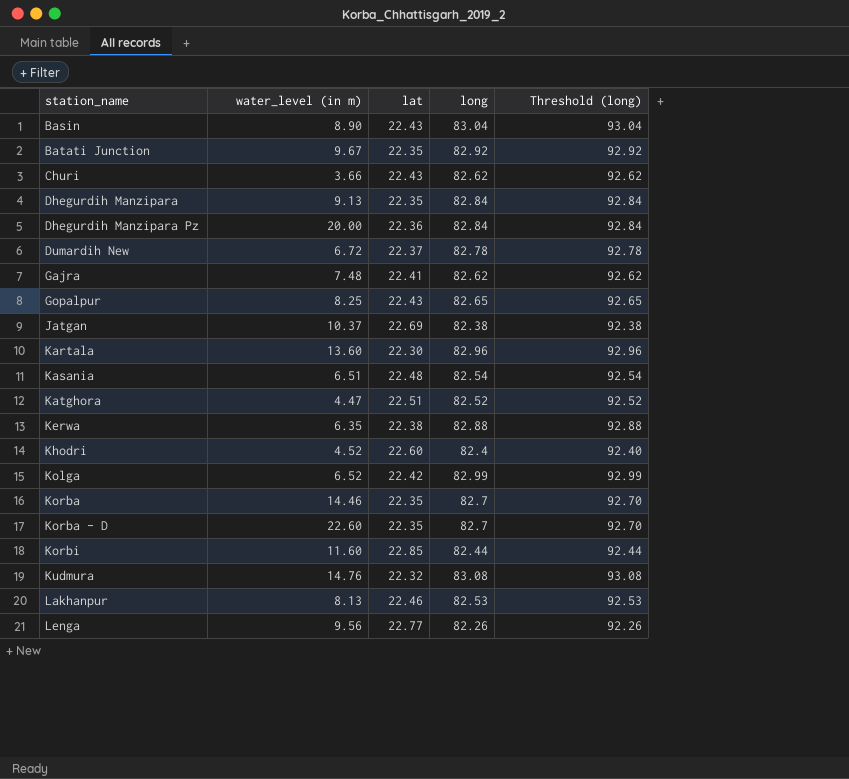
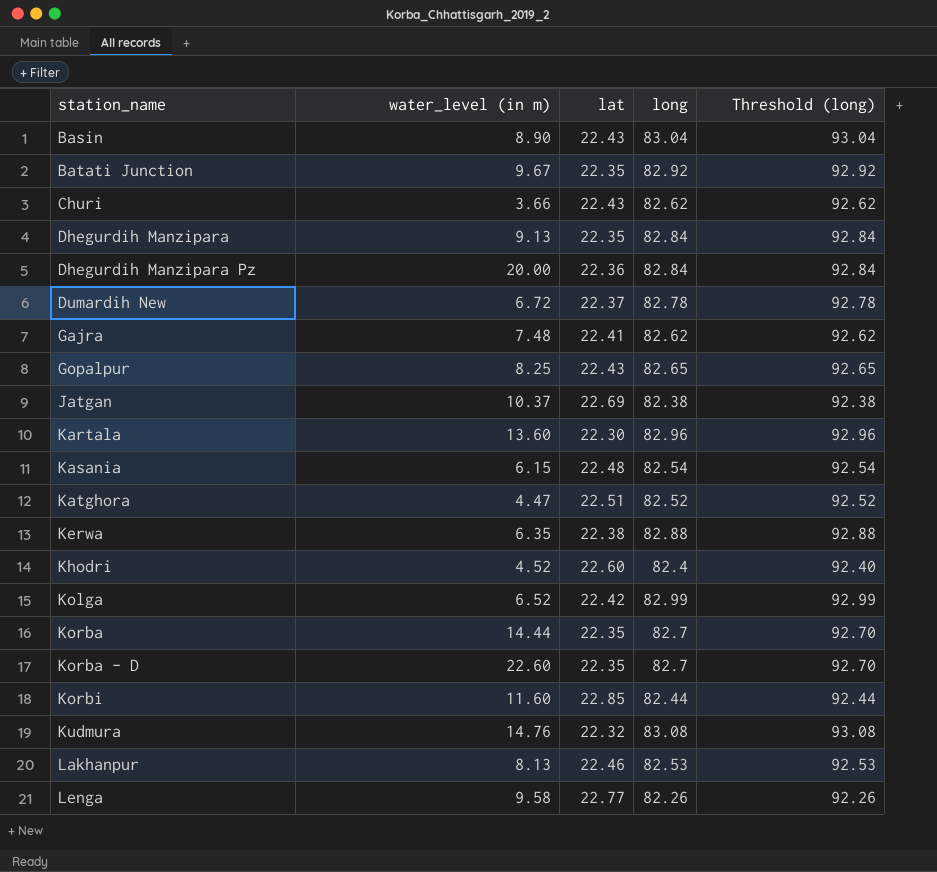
Kasania | water_level (in m): 6.51 -> 6.15
Korba | water_level (in m): 14.46 -> 14.44
Lenga | water_level (in m): 9.56 -> 9.58

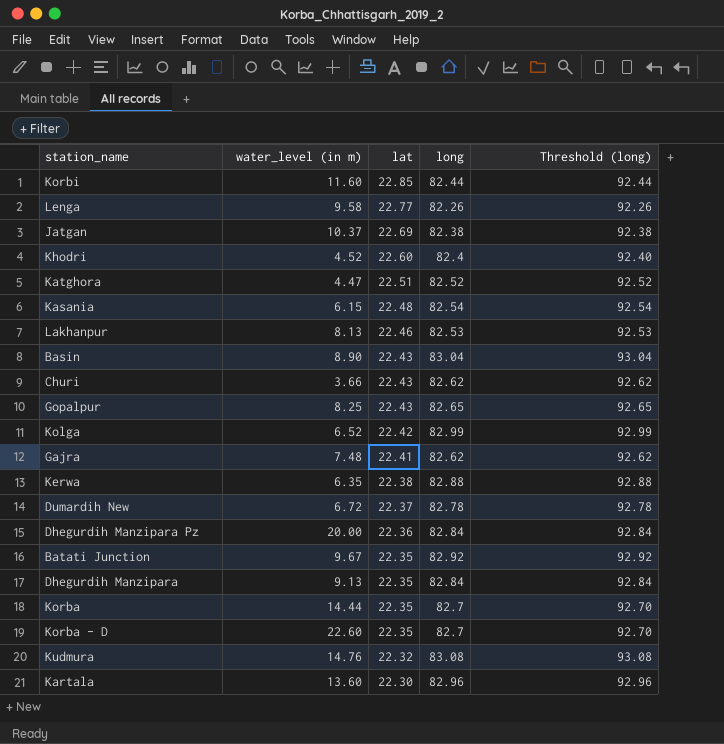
row order: station_name ascending -> lat descending

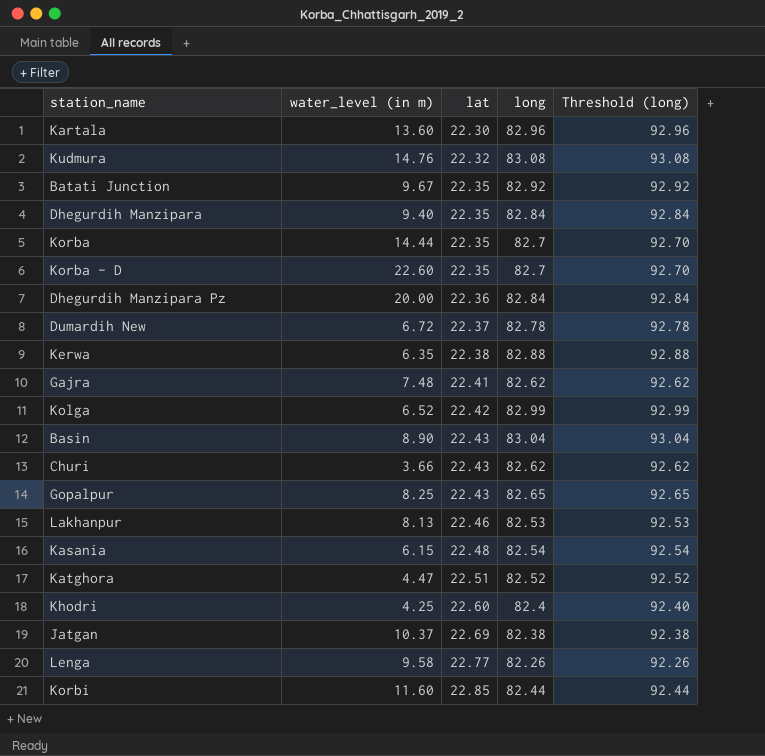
row order: lat descending -> lat ascending
Dhegurdih Manzipara | water_level (in m): 9.13 -> 9.40
Khodri | water_level (in m): 4.52 -> 4.25

